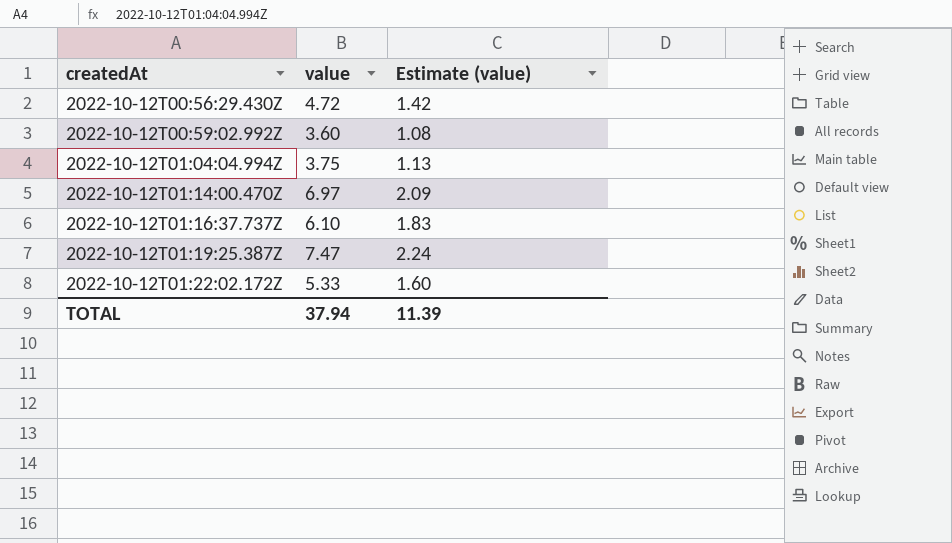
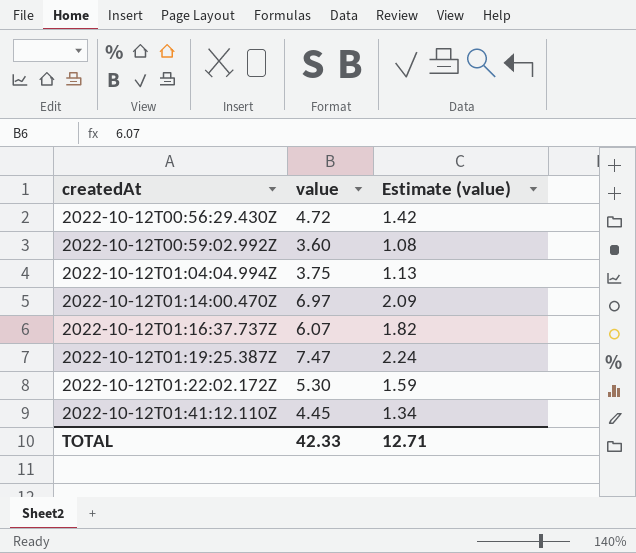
2022-10-12T01:16:37.737Z | value: 6.10 -> 6.07
2022-10-12T01:16:37.737Z | Estimate (value): 1.83 -> 1.82
2022-10-12T01:22:02.172Z | value: 5.33 -> 5.30
2022-10-12T01:22:02.172Z | Estimate (value): 1.60 -> 1.59
row 2022-10-12T01:41:12.110Z: none -> 4.45 | 1.34
TOTAL | value: 37.94 -> 42.33
TOTAL | Estimate (value): 11.39 -> 12.71

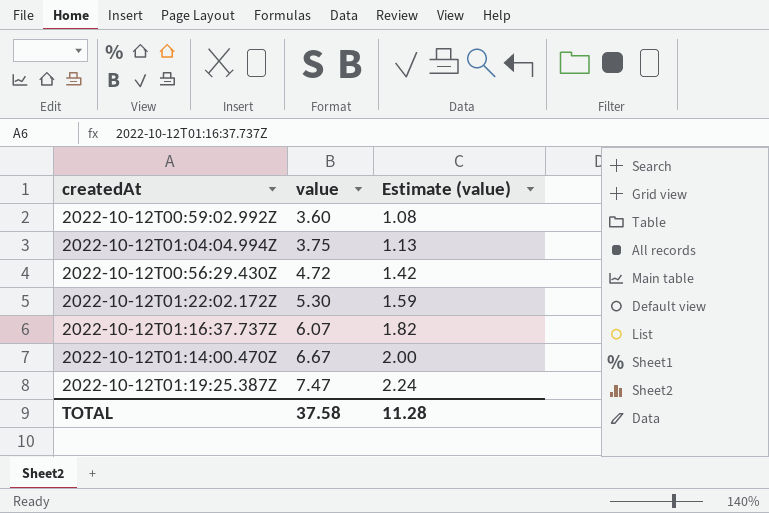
row order: createdAt ascending -> value ascending
row 2022-10-12T01:41:12.110Z: 4.45 | 1.34 -> none
2022-10-12T01:14:00.470Z | value: 6.97 -> 6.67
2022-10-12T01:14:00.470Z | Estimate (value): 2.09 -> 2.00
TOTAL | value: 42.33 -> 37.58
TOTAL | Estimate (value): 12.71 -> 11.28

